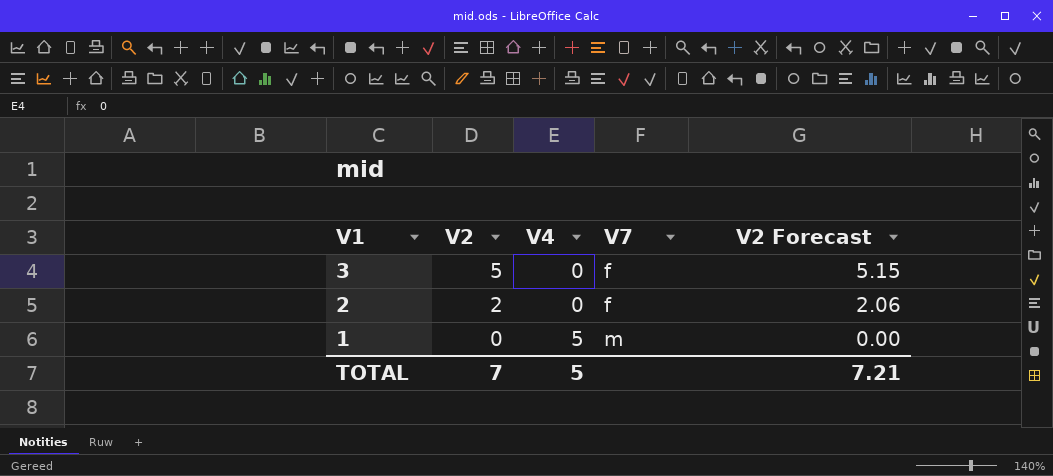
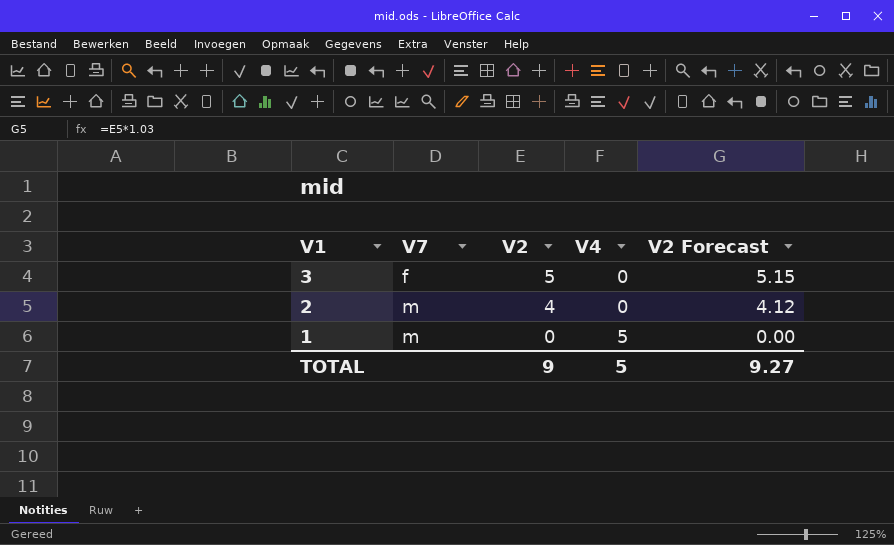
column V7 | position: 4 -> 2
2 | V7: f -> m
2 | V2: 2 -> 4
2 | V2 Forecast: 2.06 -> 4.12
TOTAL | V2: 7 -> 9
TOTAL | V2 Forecast: 7.21 -> 9.27

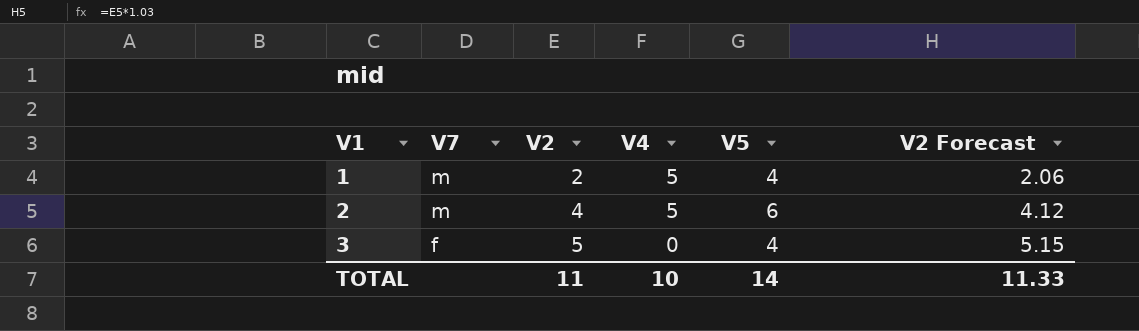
row order: V1 descending -> V1 ascending
column V5 | position: none -> 5
1 | V2: 0 -> 2
1 | V2 Forecast: 0.00 -> 2.06
2 | V4: 0 -> 5
TOTAL | V2: 9 -> 11
TOTAL | V4: 5 -> 10
TOTAL | V2 Forecast: 9.27 -> 11.33

